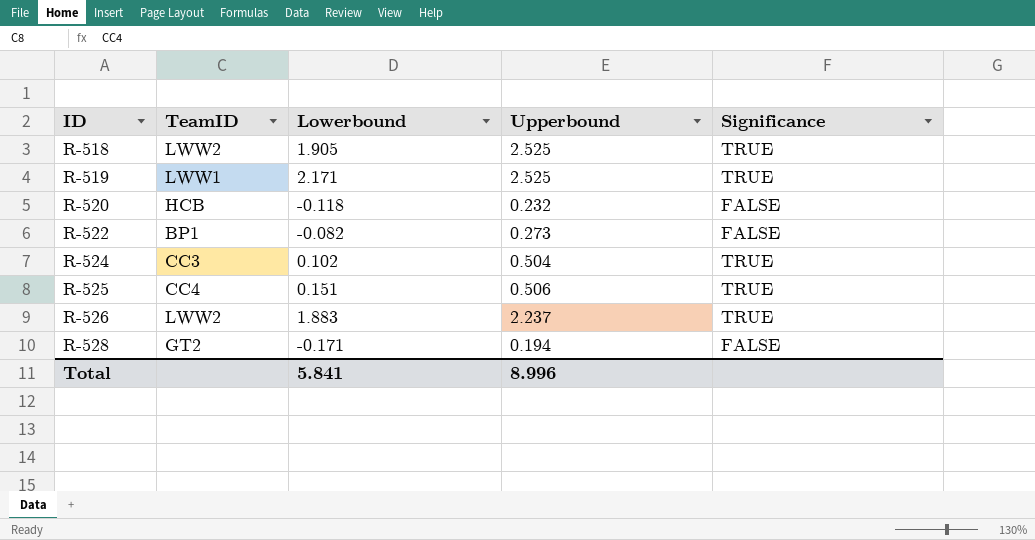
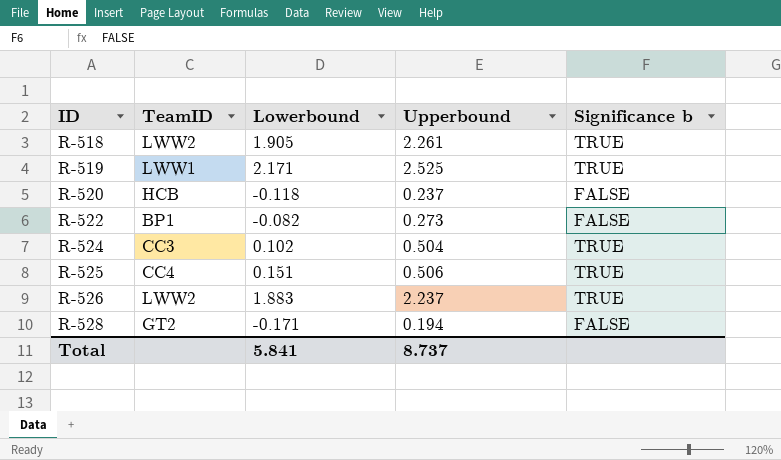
column name: Significance -> Significance b
R-518 | Upperbound: 2.525 -> 2.261
R-520 | Upperbound: 0.232 -> 0.237
Total | Upperbound: 8.996 -> 8.737

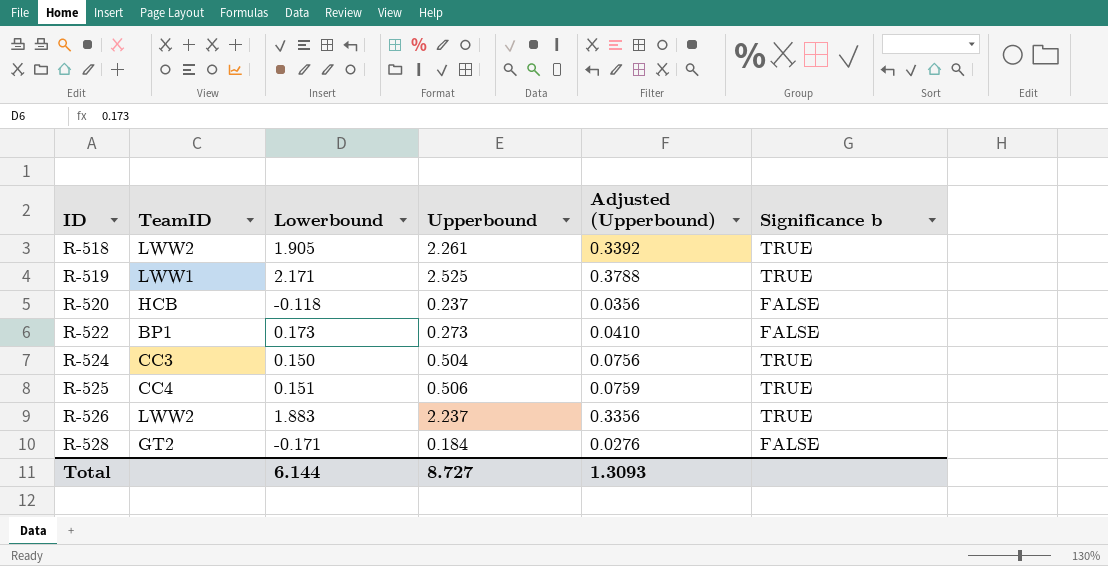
column Adjusted (Upperbound) | formula: none -> [Upperbound] * 0.15
R-522 | Lowerbound: -0.082 -> 0.173
R-524 | Lowerbound: 0.102 -> 0.150
R-528 | Upperbound: 0.194 -> 0.184
Total | Lowerbound: 5.841 -> 6.144
Total | Upperbound: 8.737 -> 8.727

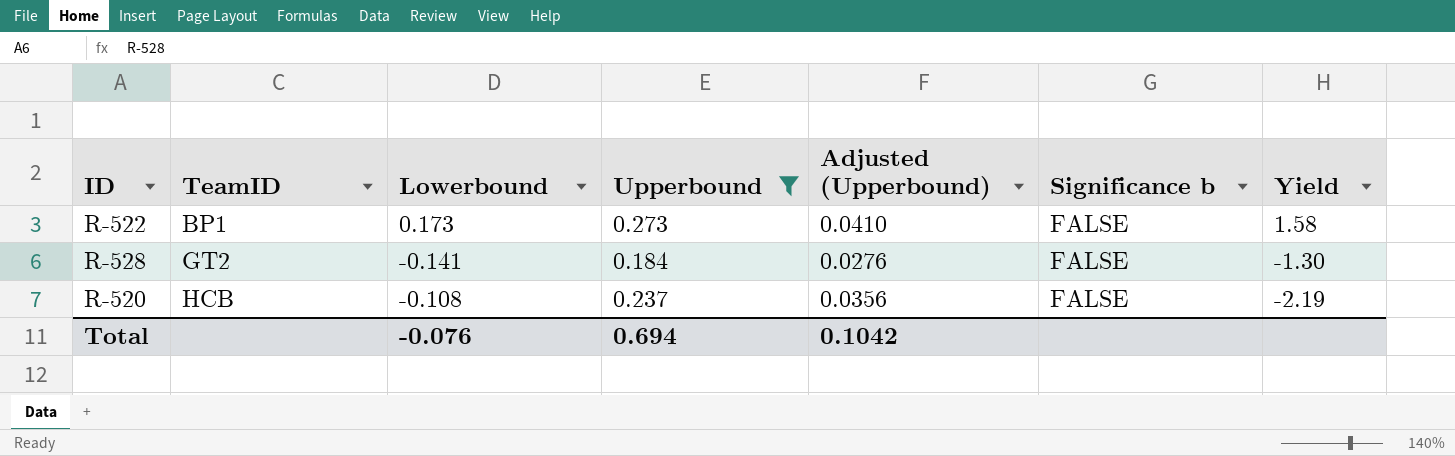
filter: none -> Upperbound <= 0.273
row order: ID ascending -> TeamID ascending
column Yield | formula: none -> [Upperbound] / [Lowerbound]
R-528 | Lowerbound: -0.171 -> -0.141
R-520 | Lowerbound: -0.118 -> -0.108
Total | Lowerbound: 6.144 -> -0.076
Total | Upperbound: 8.727 -> 0.694
Total | Adjusted (Upperbound): 1.3093 -> 0.1042

